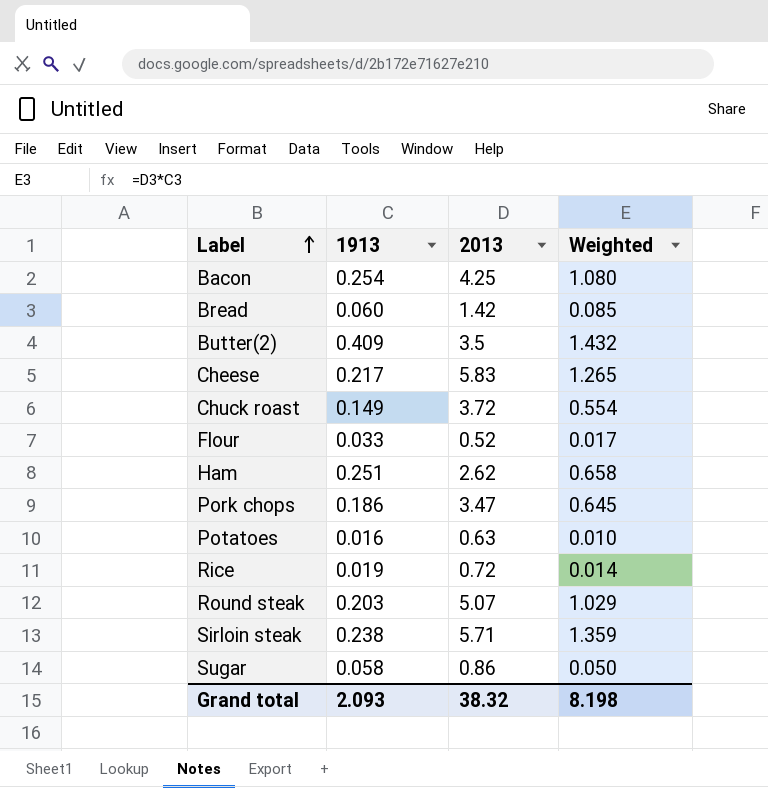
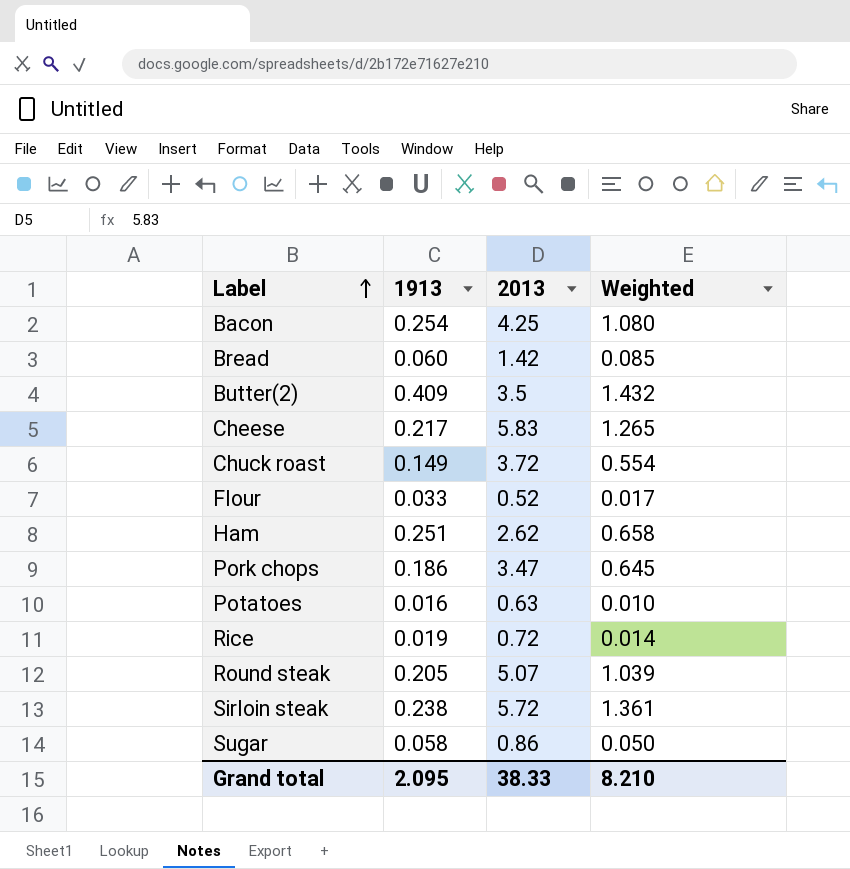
Round steak | 1913: 0.203 -> 0.205
Round steak | Weighted: 1.029 -> 1.039
Sirloin steak | 2013: 5.71 -> 5.72
Sirloin steak | Weighted: 1.359 -> 1.361
Grand total | 1913: 2.093 -> 2.095
Grand total | 2013: 38.32 -> 38.33
Grand total | Weighted: 8.198 -> 8.210

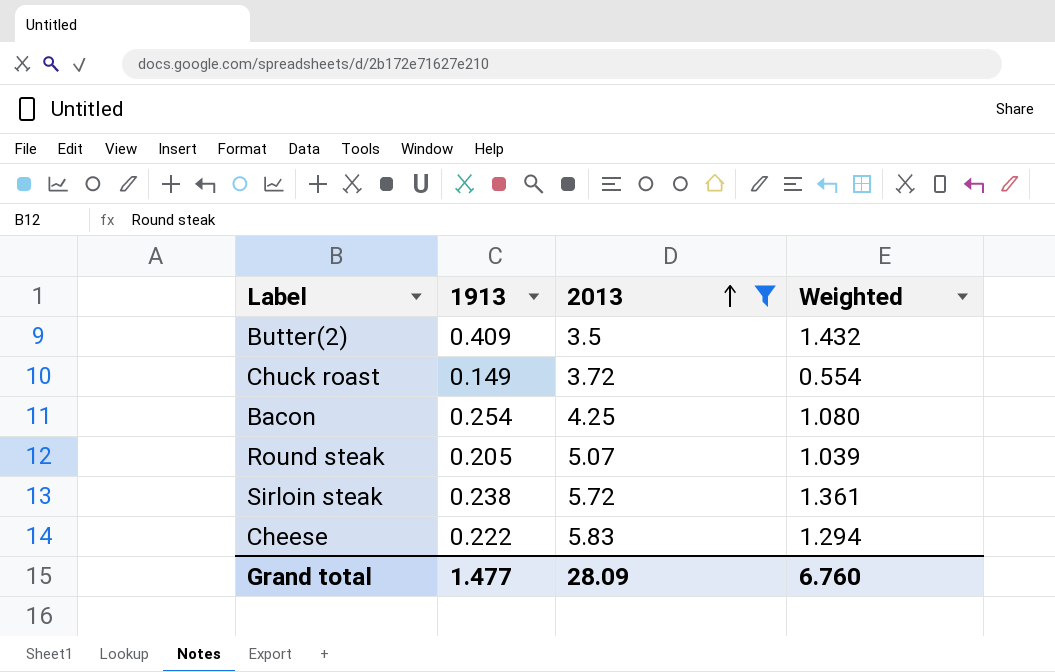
filter: none -> 2013 >= 3.5
row order: Label ascending -> 2013 ascending
Cheese | 1913: 0.217 -> 0.222
Cheese | Weighted: 1.265 -> 1.294
Grand total | 1913: 2.095 -> 1.477
Grand total | 2013: 38.33 -> 28.09
Grand total | Weighted: 8.210 -> 6.760

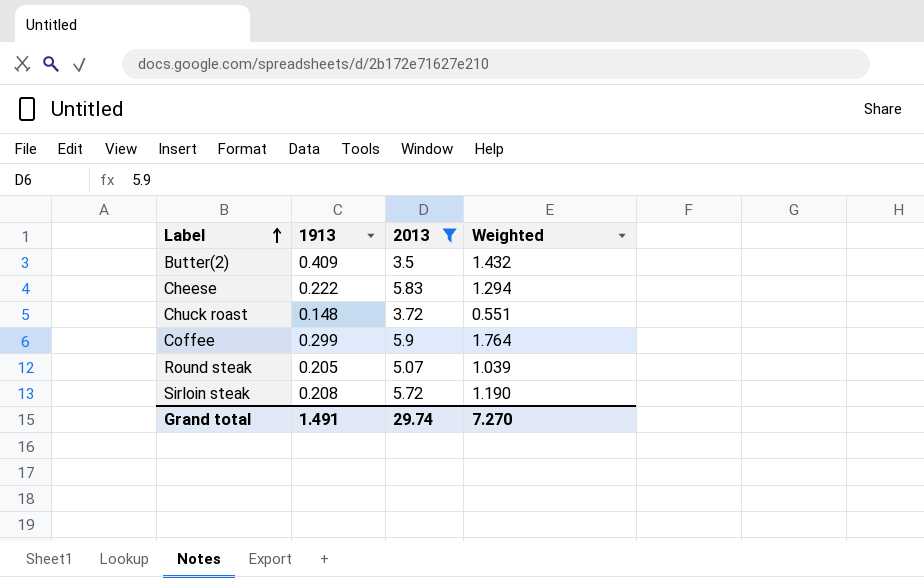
row order: 2013 ascending -> Label ascending
row Bacon: 0.254 | 4.25 | 1.080 -> none
Chuck roast | 1913: 0.149 -> 0.148
Chuck roast | Weighted: 0.554 -> 0.551
row Coffee: none -> 0.299 | 5.9 | 1.764
Sirloin steak | 1913: 0.238 -> 0.208
Sirloin steak | Weighted: 1.361 -> 1.190
Grand total | 1913: 1.477 -> 1.491
Grand total | 2013: 28.09 -> 29.74
Grand total | Weighted: 6.760 -> 7.270

